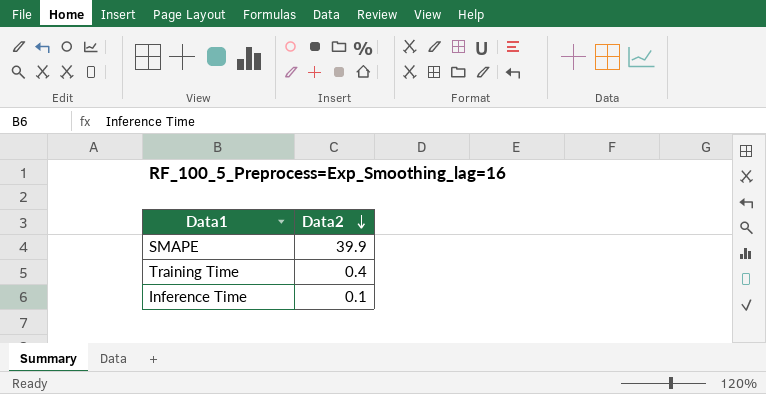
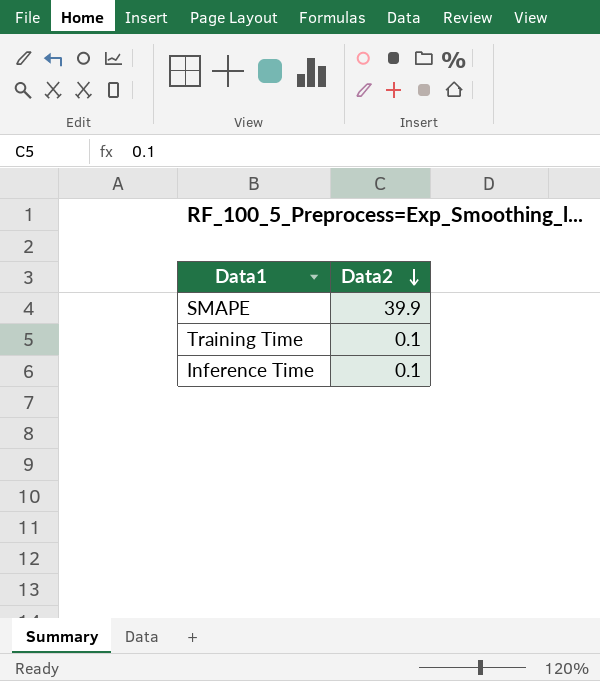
Training Time | Data2: 0.4 -> 0.1

